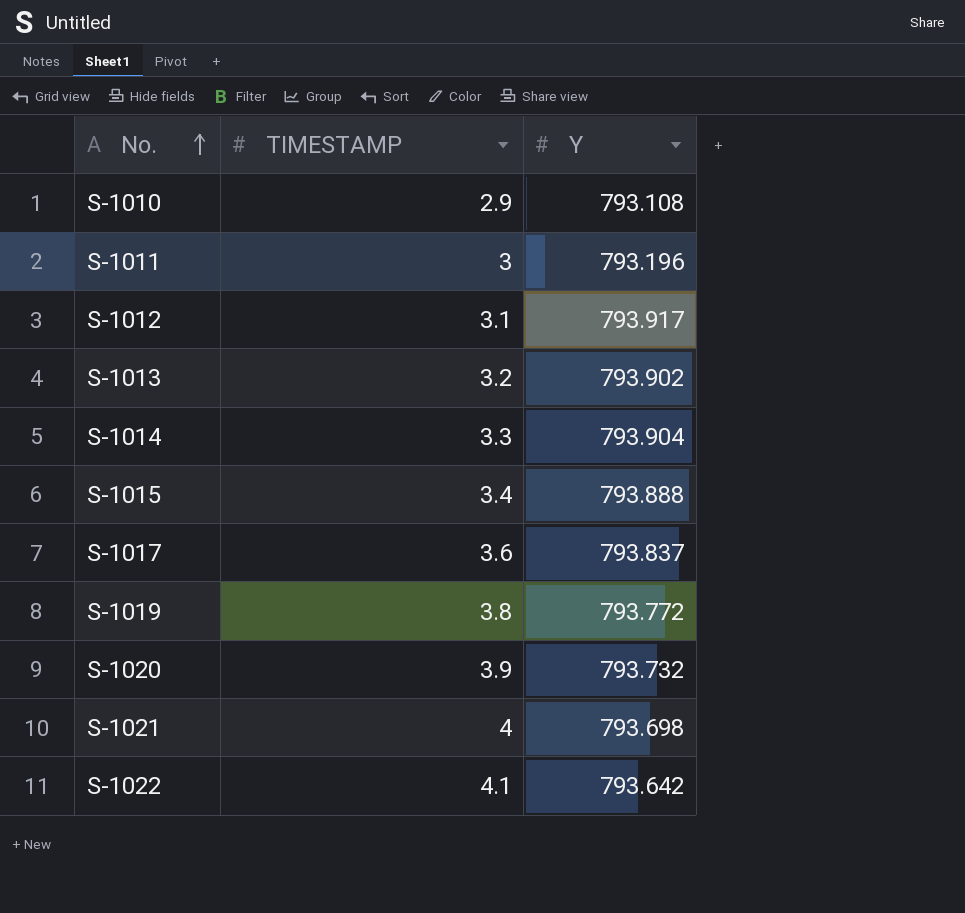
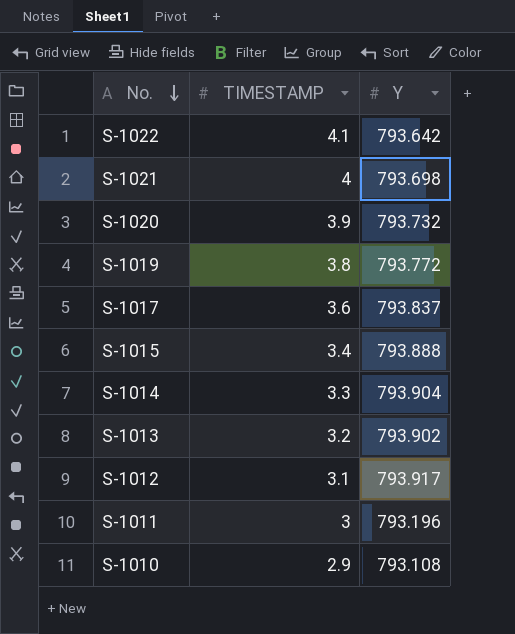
row order: No. ascending -> No. descending

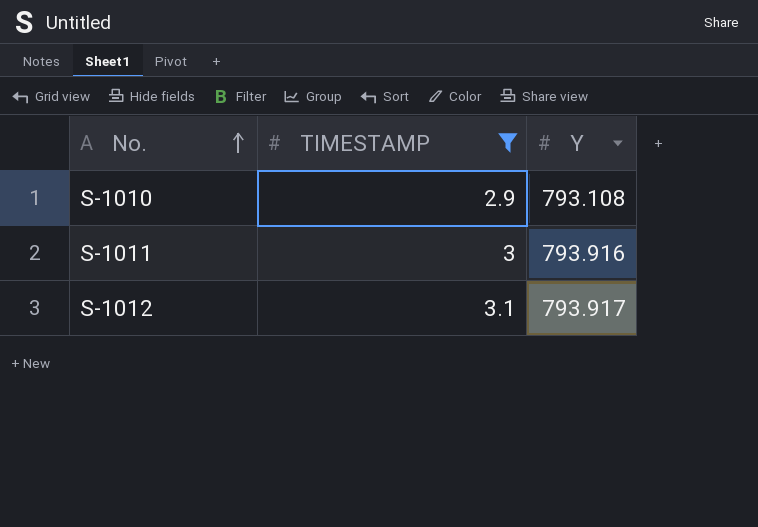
filter: none -> TIMESTAMP <= 3.1
row order: No. descending -> No. ascending
S-1011 | Y: 793.196 -> 793.916

